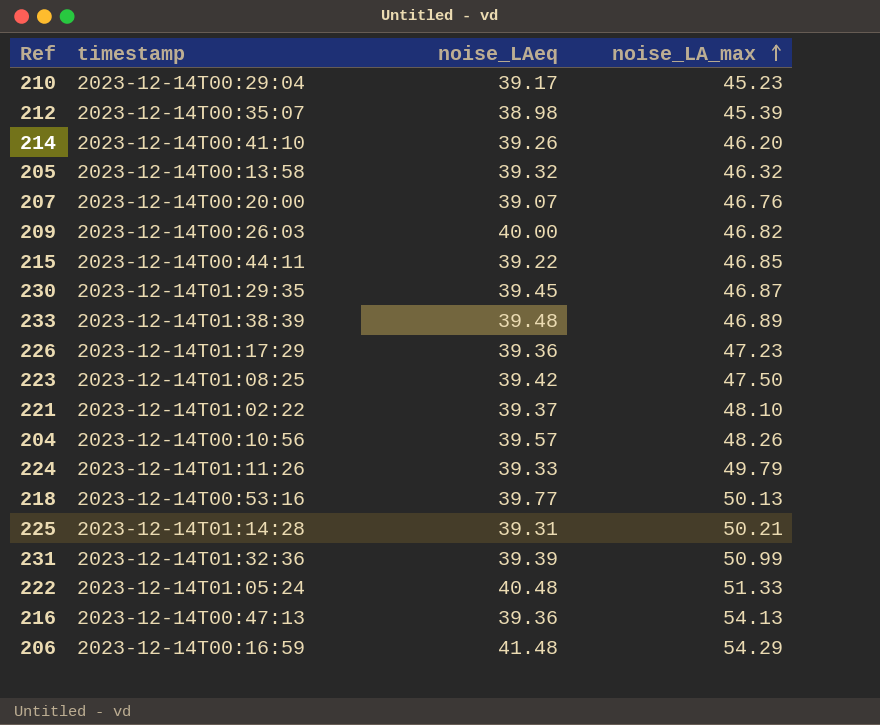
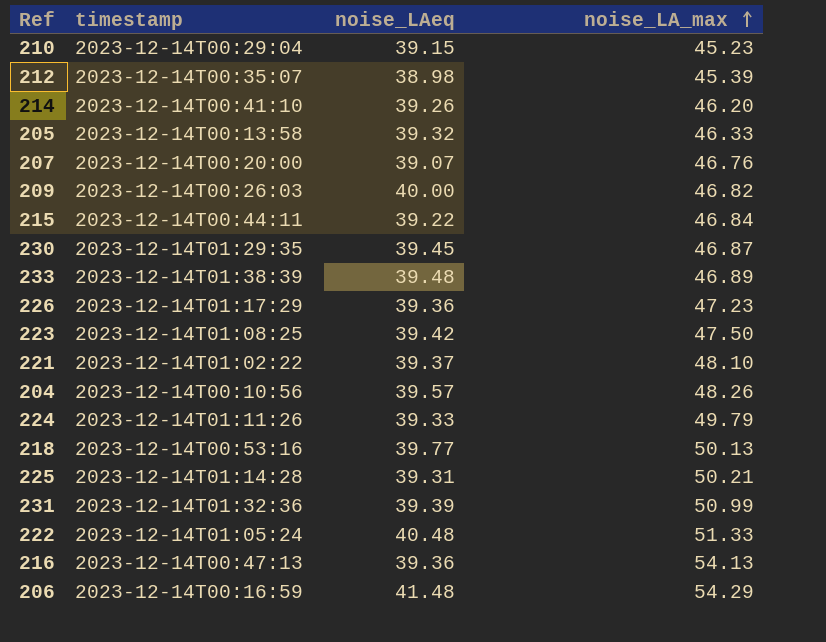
210 | noise_LAeq: 39.17 -> 39.15
205 | noise_LA_max: 46.32 -> 46.33
215 | noise_LA_max: 46.85 -> 46.84

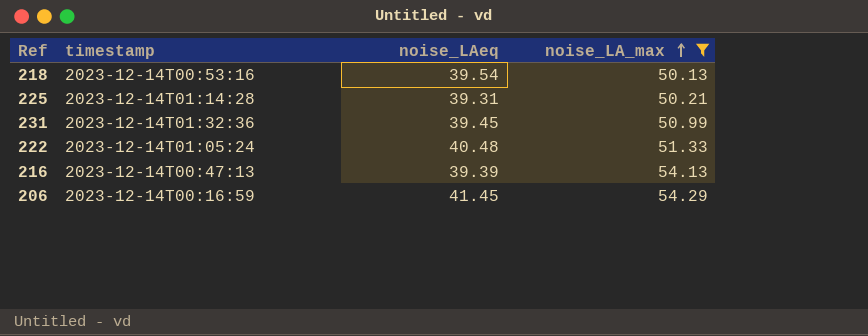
filter: none -> noise_LA_max >= 50.13
218 | noise_LAeq: 39.77 -> 39.54
231 | noise_LAeq: 39.39 -> 39.45
216 | noise_LAeq: 39.36 -> 39.39
206 | noise_LAeq: 41.48 -> 41.45

